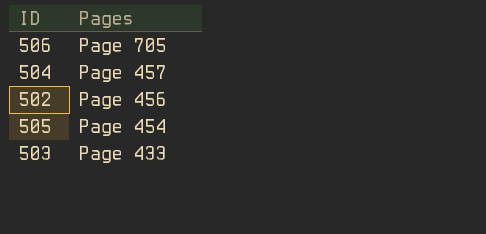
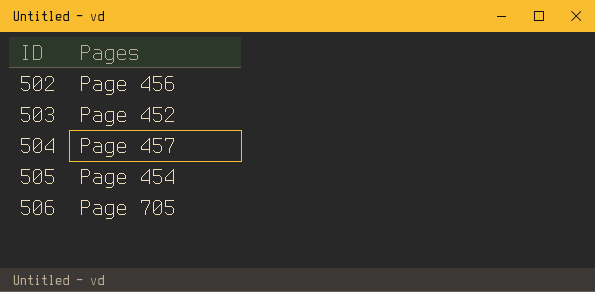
row order: Pages descending -> ID ascending
503 | Pages: Page 433 -> Page 452

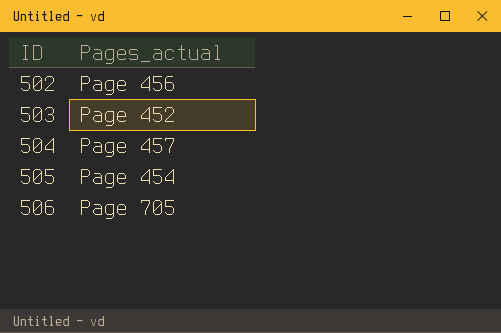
column name: Pages -> Pages_actual

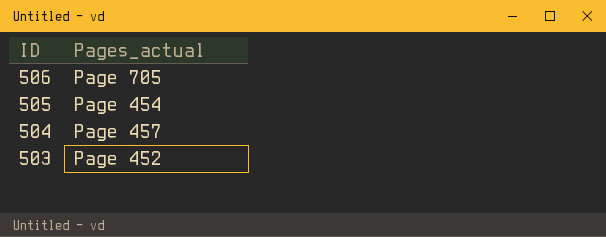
row order: ID ascending -> ID descending
row 502: Page 456 -> none

